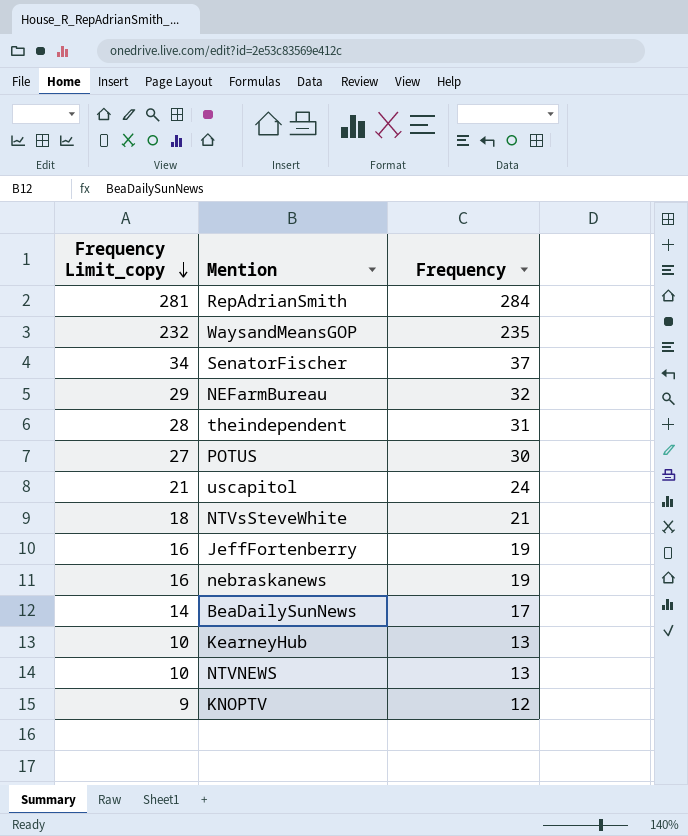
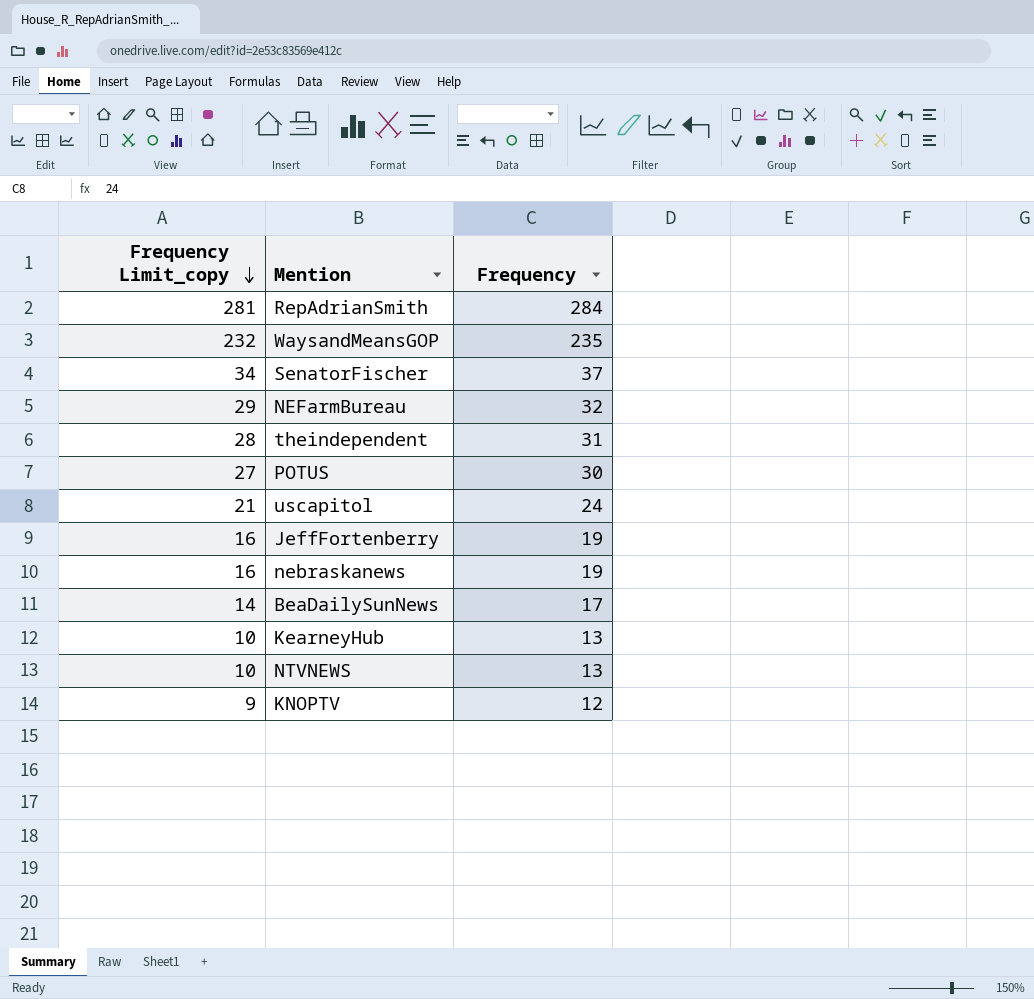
row NTVsSteveWhite: 18 | 21 -> none

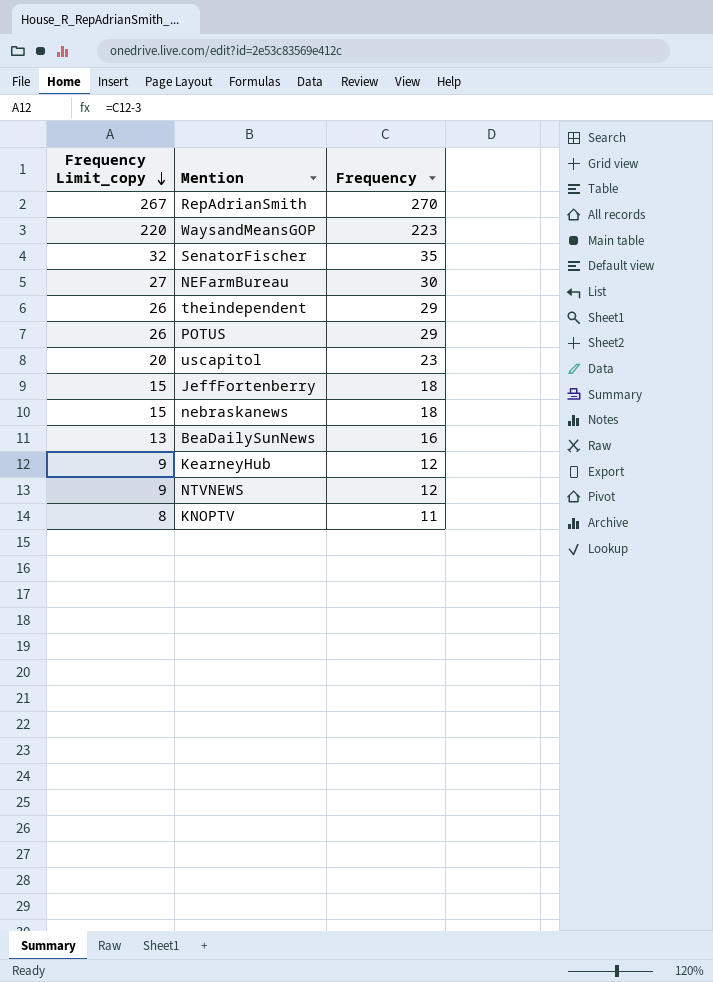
RepAdrianSmith | Frequency Limit_copy: 281 -> 267
RepAdrianSmith | Frequency: 284 -> 270
WaysandMeansGOP | Frequency Limit_copy: 232 -> 220
WaysandMeansGOP | Frequency: 235 -> 223
SenatorFischer | Frequency Limit_copy: 34 -> 32
SenatorFischer | Frequency: 37 -> 35
NEFarmBureau | Frequency Limit_copy: 29 -> 27
NEFarmBureau | Frequency: 32 -> 30
theindependent | Frequency Limit_copy: 28 -> 26
theindependent | Frequency: 31 -> 29
POTUS | Frequency Limit_copy: 27 -> 26
POTUS | Frequency: 30 -> 29
uscapitol | Frequency Limit_copy: 21 -> 20
uscapitol | Frequency: 24 -> 23
JeffFortenberry | Frequency Limit_copy: 16 -> 15
JeffFortenberry | Frequency: 19 -> 18
nebraskanews | Frequency Limit_copy: 16 -> 15
nebraskanews | Frequency: 19 -> 18
BeaDailySunNews | Frequency Limit_copy: 14 -> 13
BeaDailySunNews | Frequency: 17 -> 16
KearneyHub | Frequency Limit_copy: 10 -> 9
KearneyHub | Frequency: 13 -> 12
NTVNEWS | Frequency Limit_copy: 10 -> 9
NTVNEWS | Frequency: 13 -> 12
KNOPTV | Frequency Limit_copy: 9 -> 8
KNOPTV | Frequency: 12 -> 11

